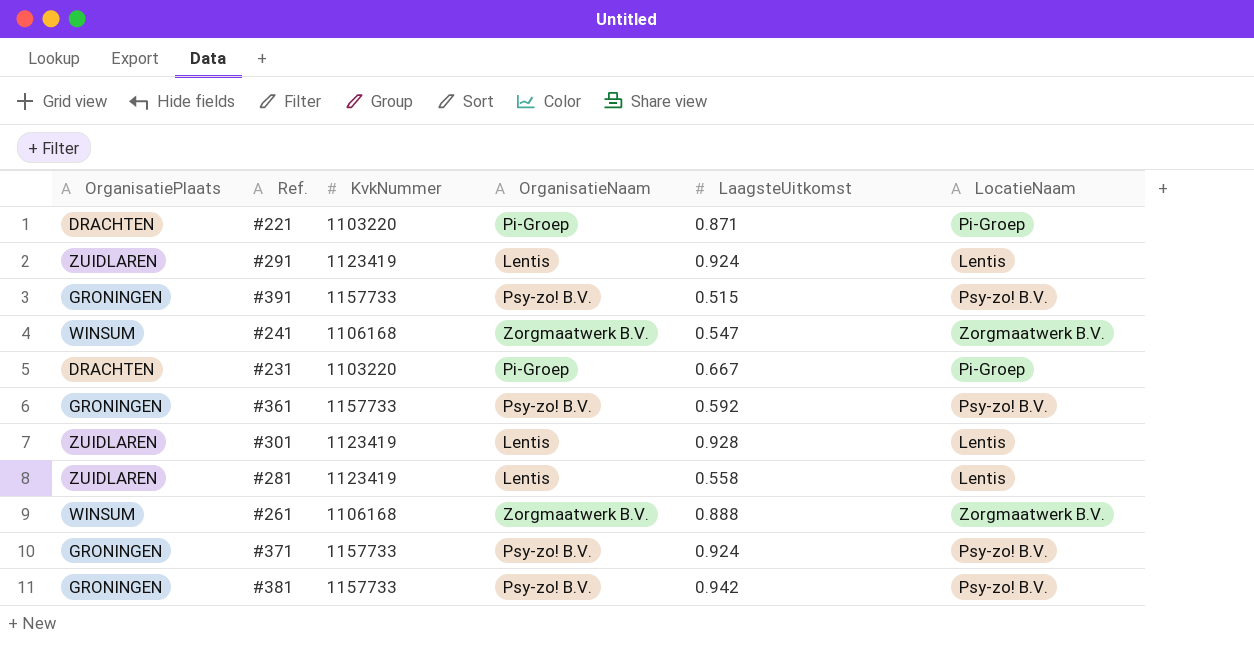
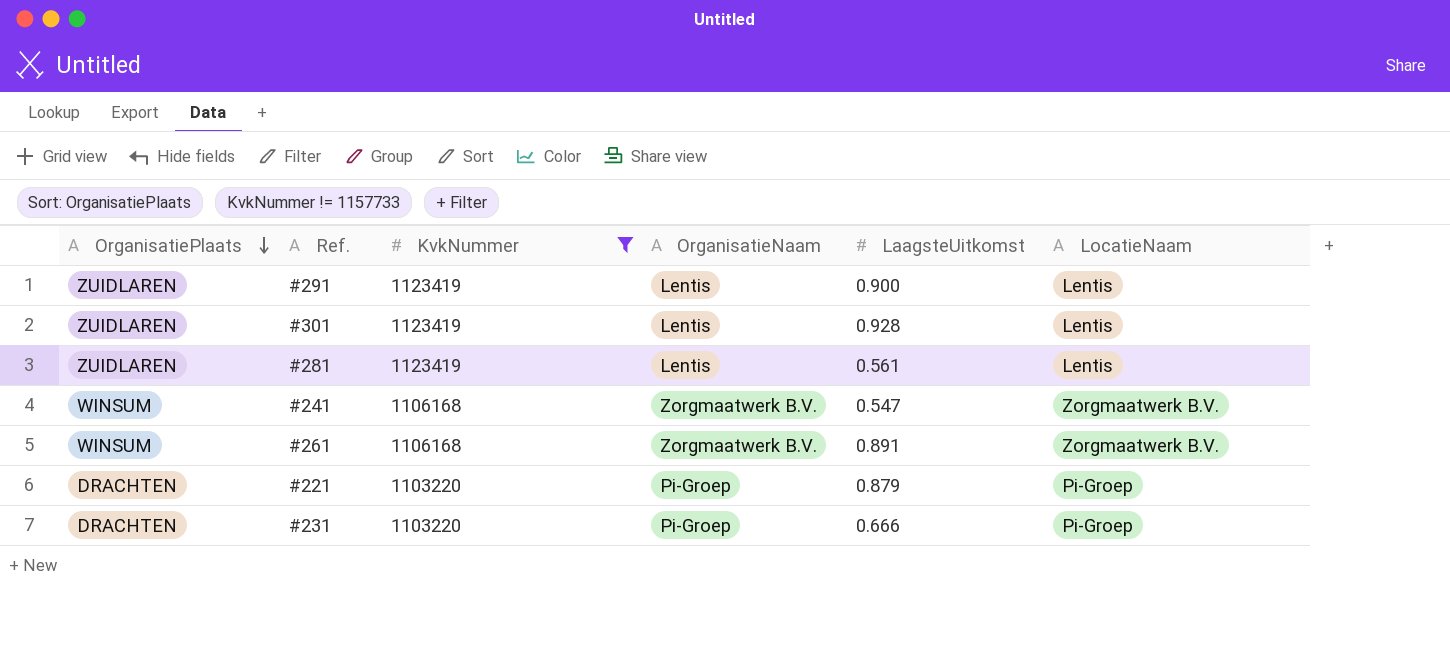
filter: none -> KvkNummer != 1157733
row order: none -> OrganisatiePlaats descending
#291 | LaagsteUitkomst: 0.924 -> 0.900
#281 | LaagsteUitkomst: 0.558 -> 0.561
#261 | LaagsteUitkomst: 0.888 -> 0.891
#221 | LaagsteUitkomst: 0.871 -> 0.879
#231 | LaagsteUitkomst: 0.667 -> 0.666

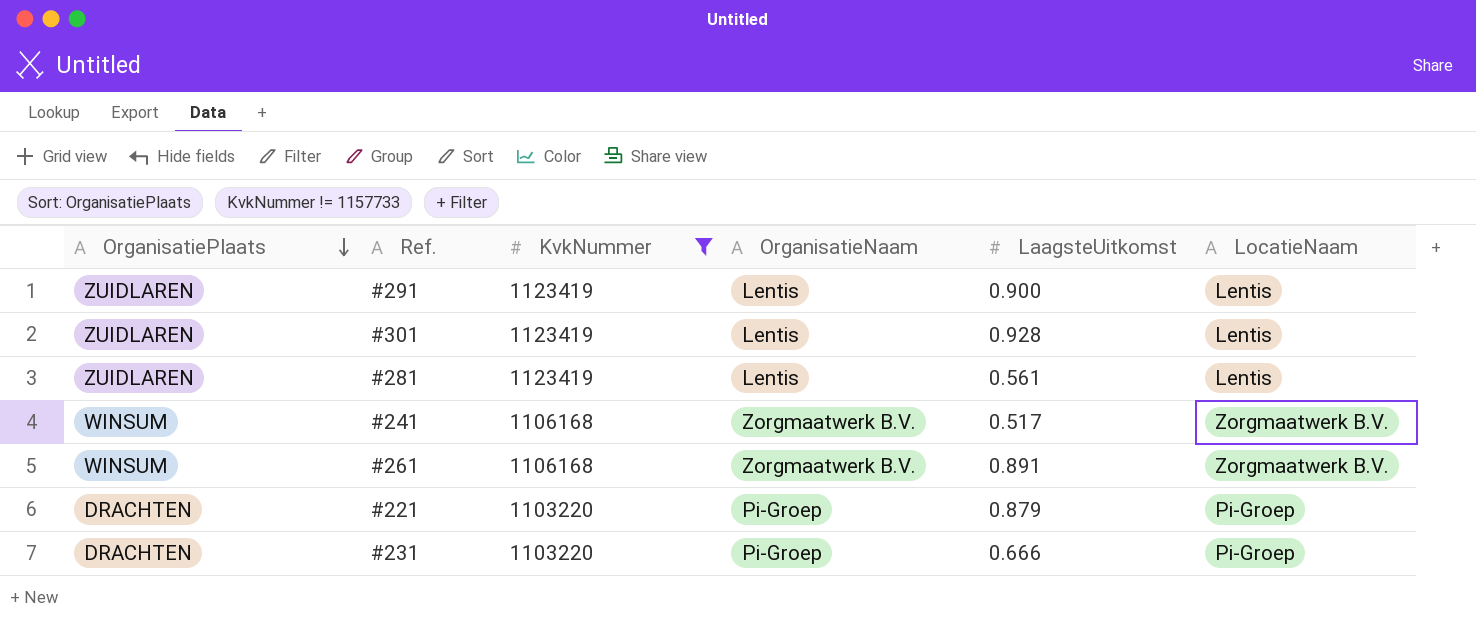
#241 | LaagsteUitkomst: 0.547 -> 0.517

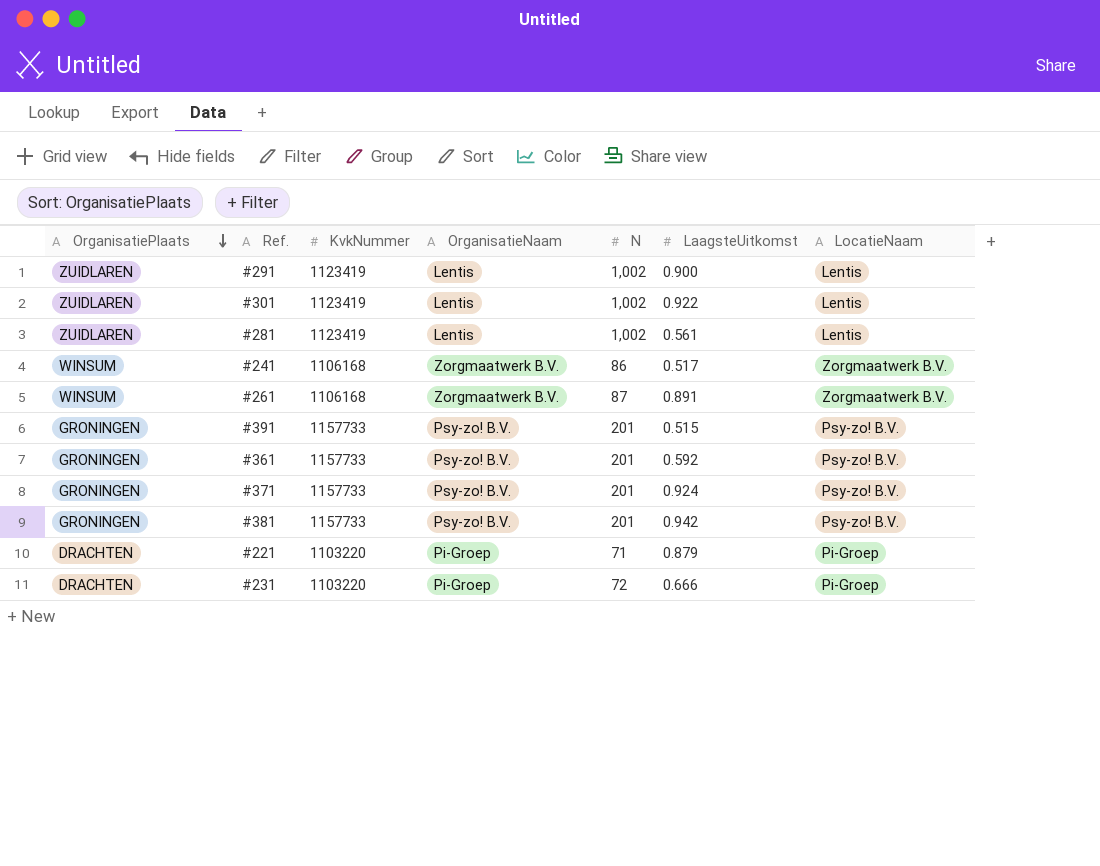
filter: KvkNummer != 1157733 -> none
column N | position: none -> 5
#301 | LaagsteUitkomst: 0.928 -> 0.922

